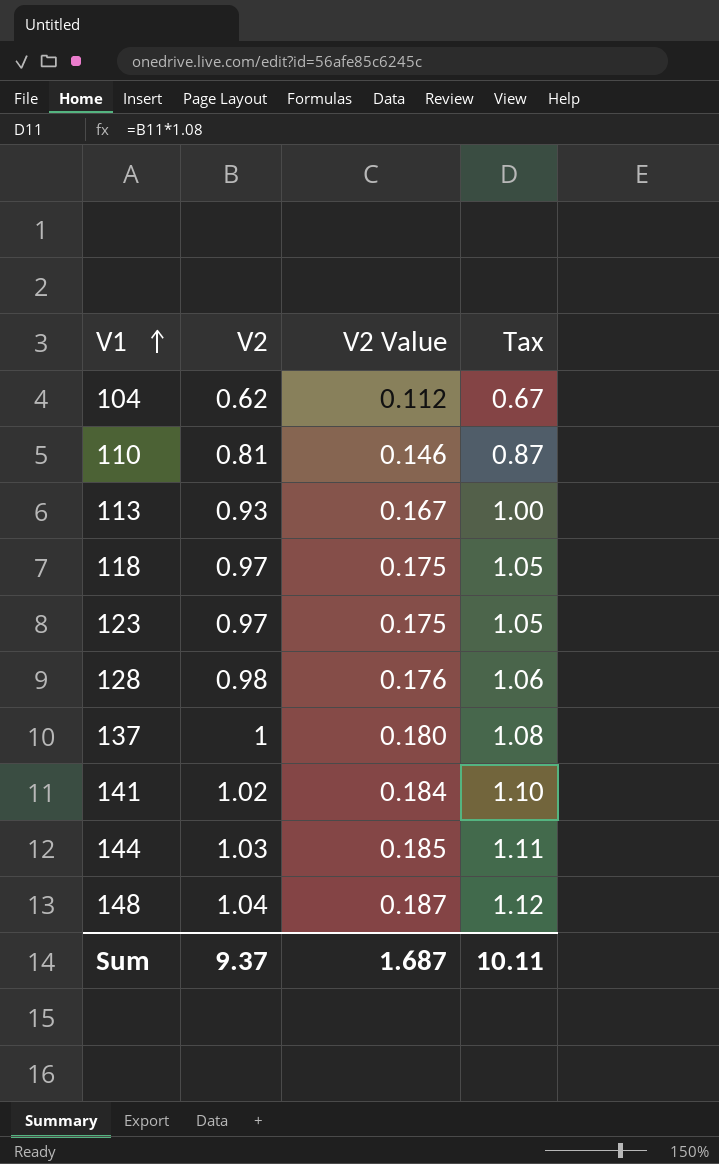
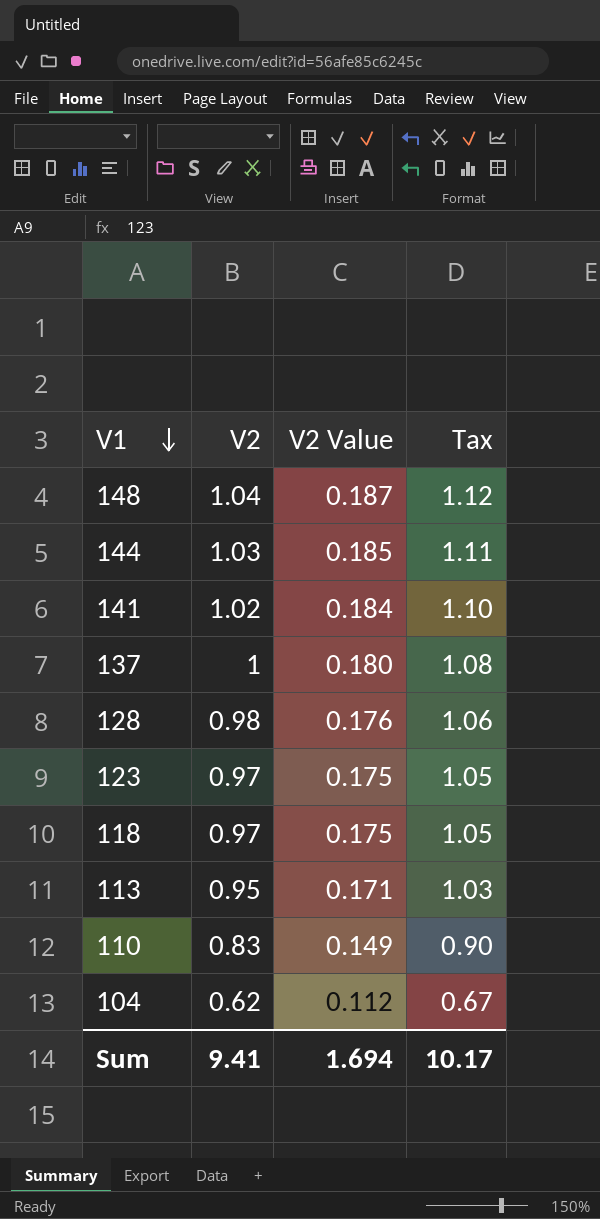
row order: V1 ascending -> V1 descending
113 | V2: 0.93 -> 0.95
113 | V2 Value: 0.167 -> 0.171
113 | Tax: 1.00 -> 1.03
110 | V2: 0.81 -> 0.83
110 | V2 Value: 0.146 -> 0.149
110 | Tax: 0.87 -> 0.90
Sum | V2: 9.37 -> 9.41
Sum | V2 Value: 1.687 -> 1.694
Sum | Tax: 10.11 -> 10.17

